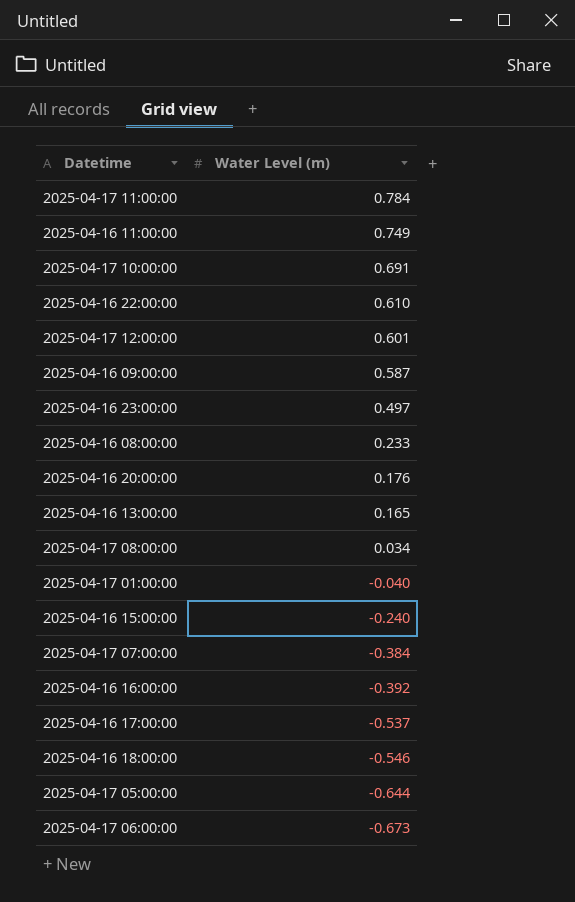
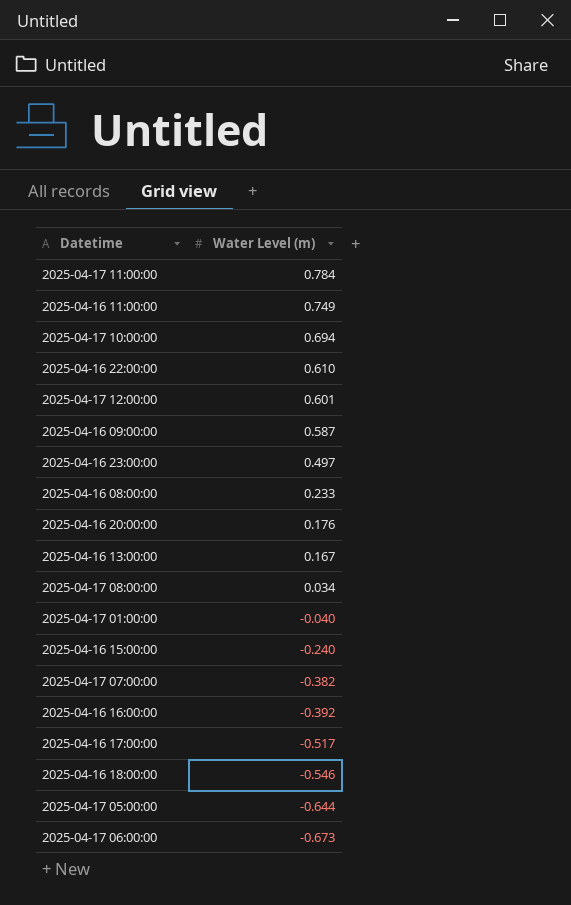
2025-04-17 10:00:00 | Water Level (m): 0.691 -> 0.694
2025-04-16 13:00:00 | Water Level (m): 0.165 -> 0.167
2025-04-17 07:00:00 | Water Level (m): -0.384 -> -0.382
2025-04-16 17:00:00 | Water Level (m): -0.537 -> -0.517

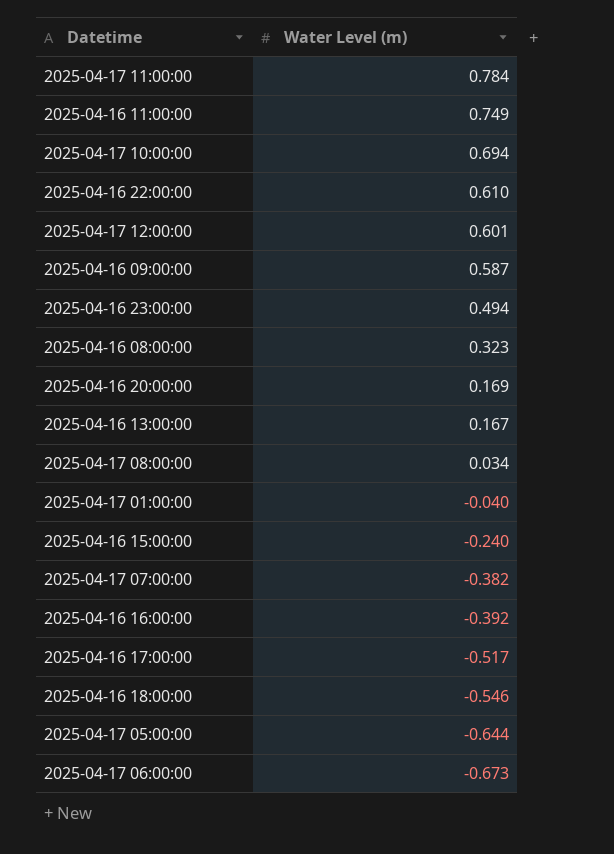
2025-04-16 23:00:00 | Water Level (m): 0.497 -> 0.494
2025-04-16 08:00:00 | Water Level (m): 0.233 -> 0.323
2025-04-16 20:00:00 | Water Level (m): 0.176 -> 0.169

